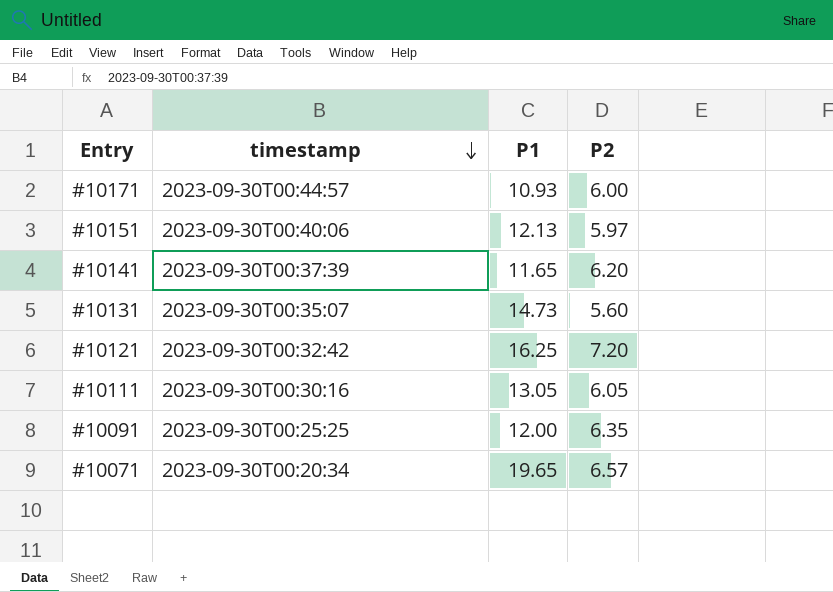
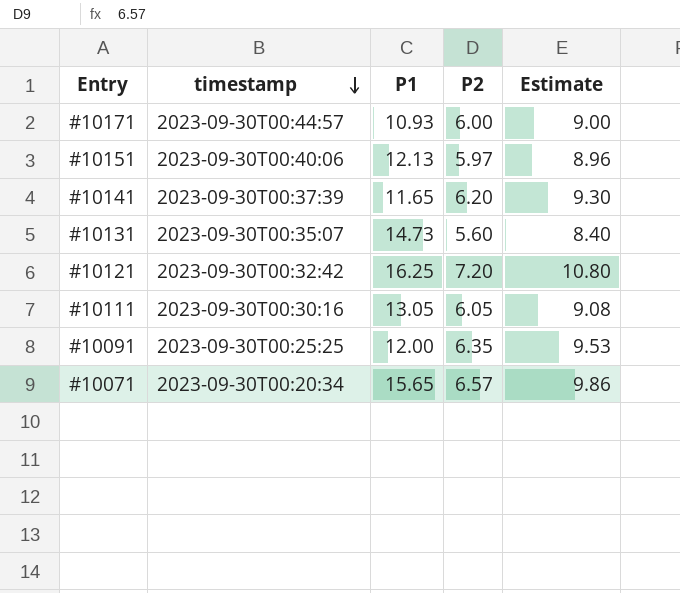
column Estimate | formula: none -> [P2] * 1.5
#10071 | P1: 19.65 -> 15.65

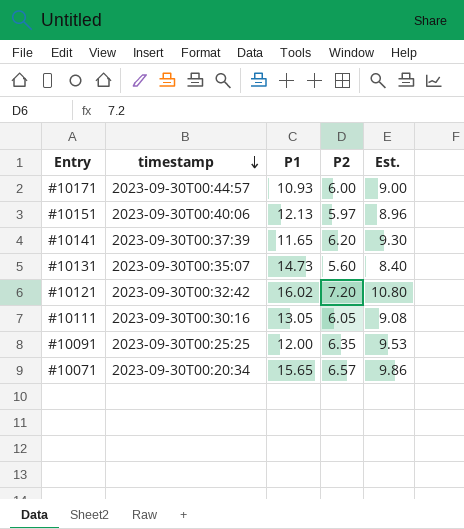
column name: Estimate -> Est.
#10121 | P1: 16.25 -> 16.02

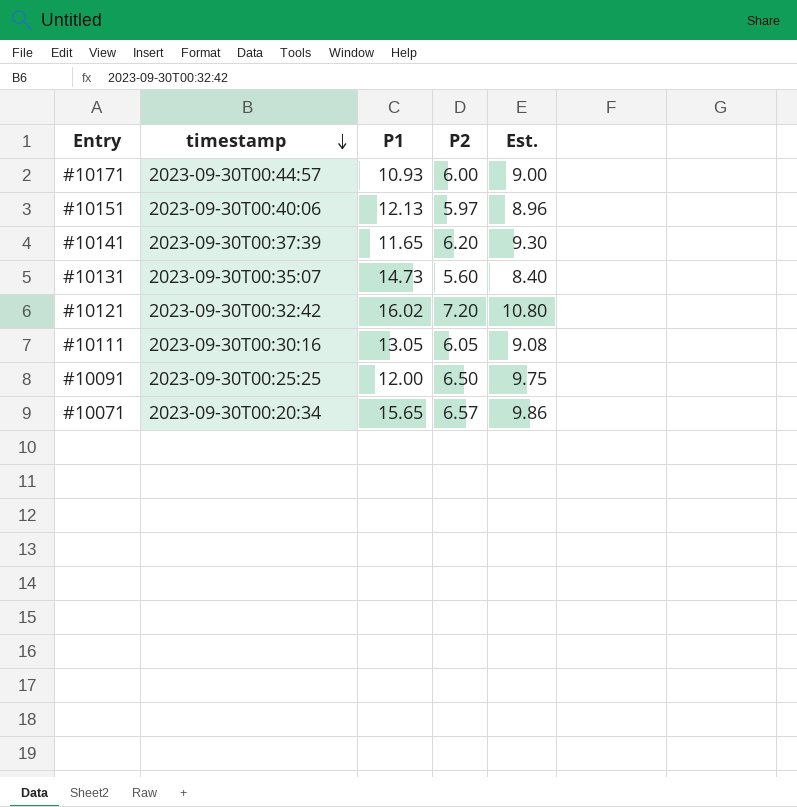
#10091 | P2: 6.35 -> 6.50
#10091 | Est.: 9.53 -> 9.75

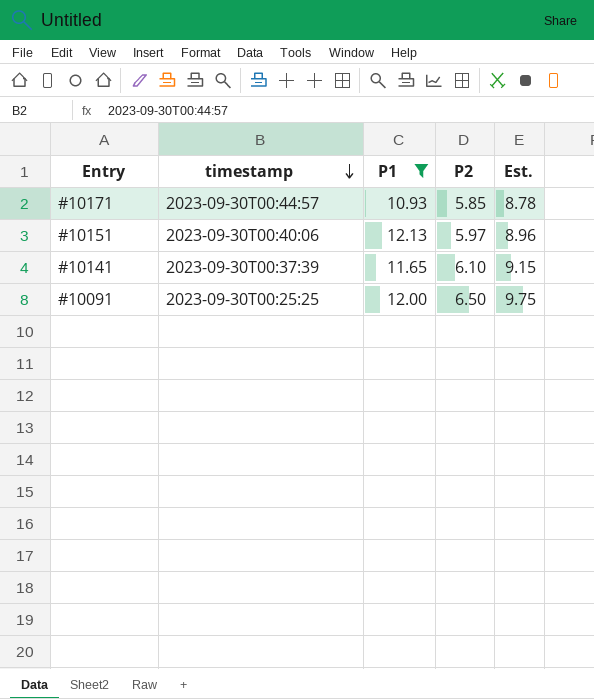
filter: none -> P1 <= 12.13
#10171 | P2: 6.00 -> 5.85
#10171 | Est.: 9.00 -> 8.78
#10141 | P2: 6.20 -> 6.10
#10141 | Est.: 9.30 -> 9.15

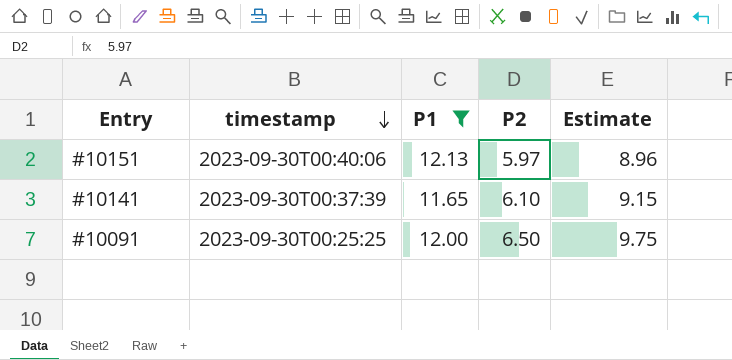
column name: Est. -> Estimate
row #10171: 2023-09-30T00:44:57 | 10.93 | 5.85 | 8.78 -> none

